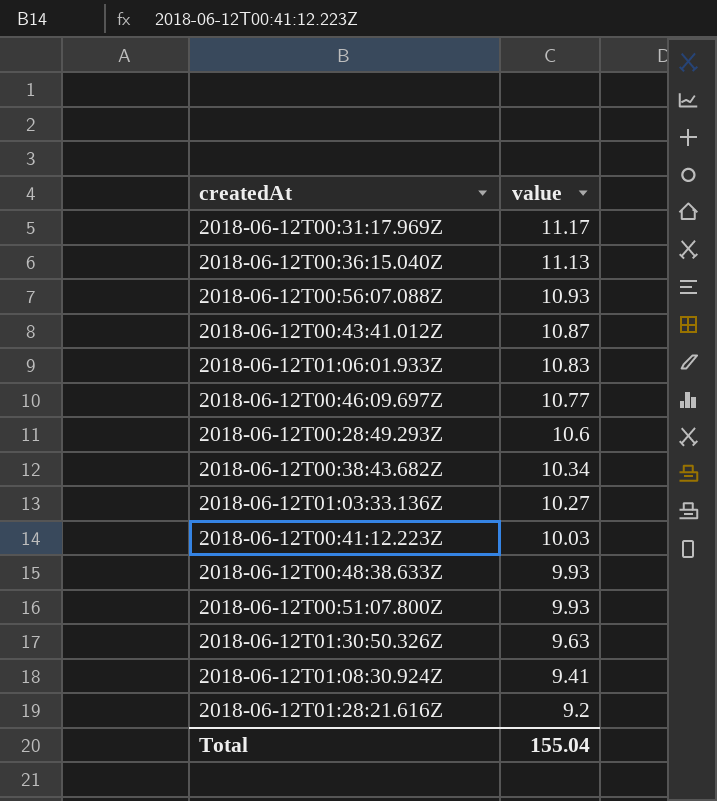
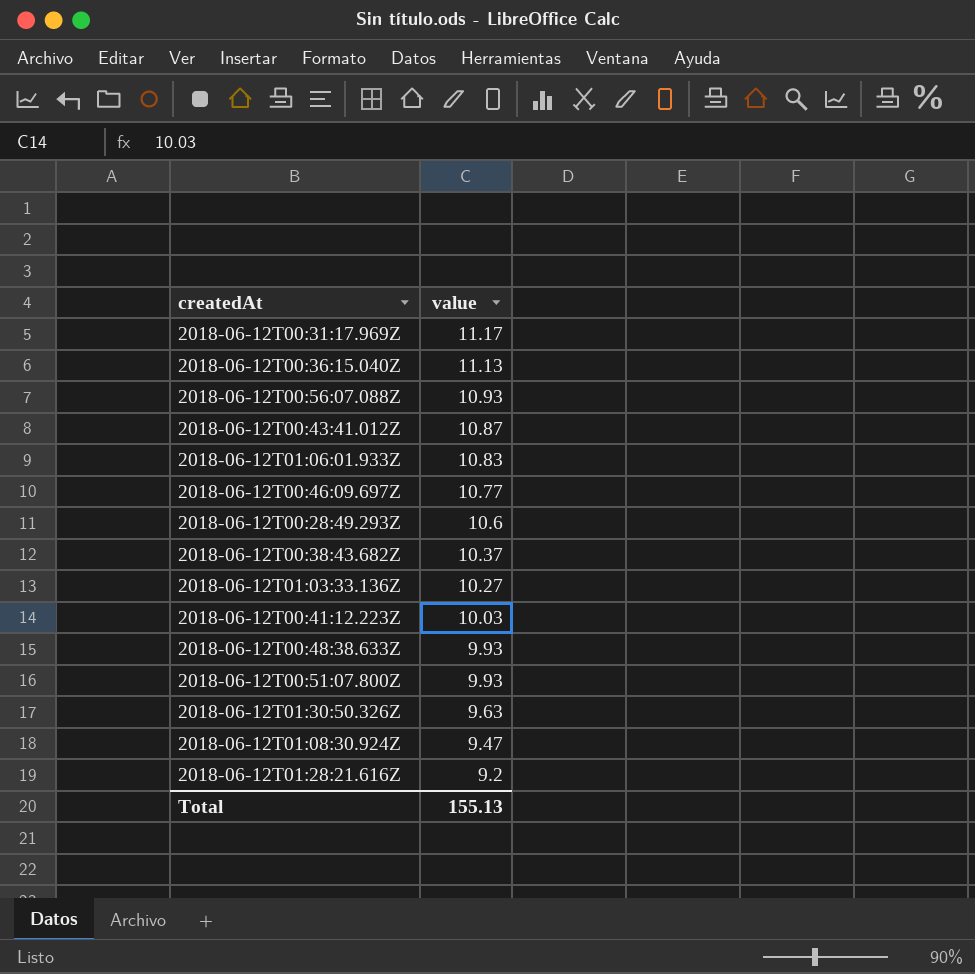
2018-06-12T00:38:43.682Z | value: 10.34 -> 10.37
2018-06-12T01:08:30.924Z | value: 9.41 -> 9.47
Total | value: 155.04 -> 155.13

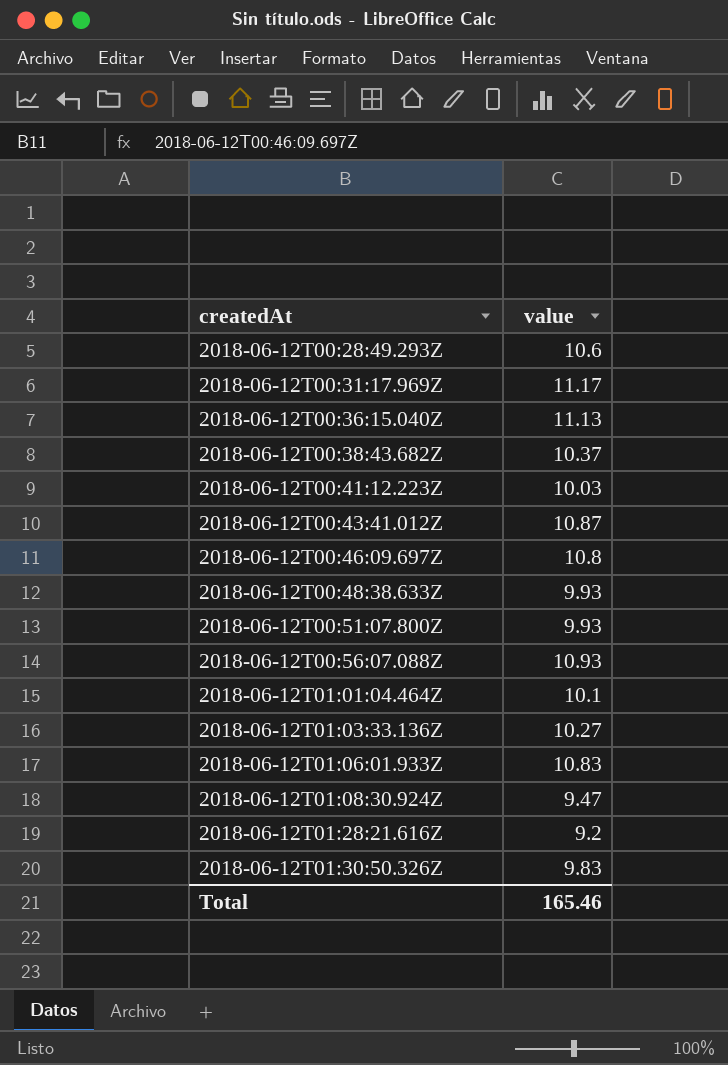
row order: value descending -> createdAt ascending
2018-06-12T00:46:09.697Z | value: 10.77 -> 10.8
row 2018-06-12T01:01:04.464Z: none -> 10.1
2018-06-12T01:30:50.326Z | value: 9.63 -> 9.83
Total | value: 155.13 -> 165.46

